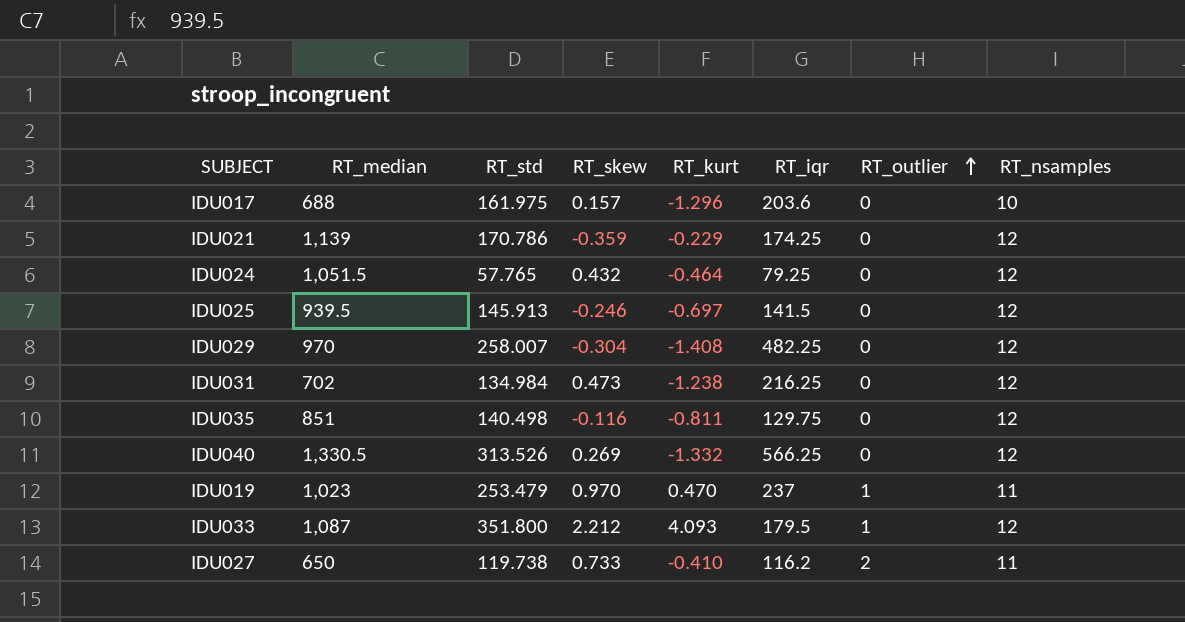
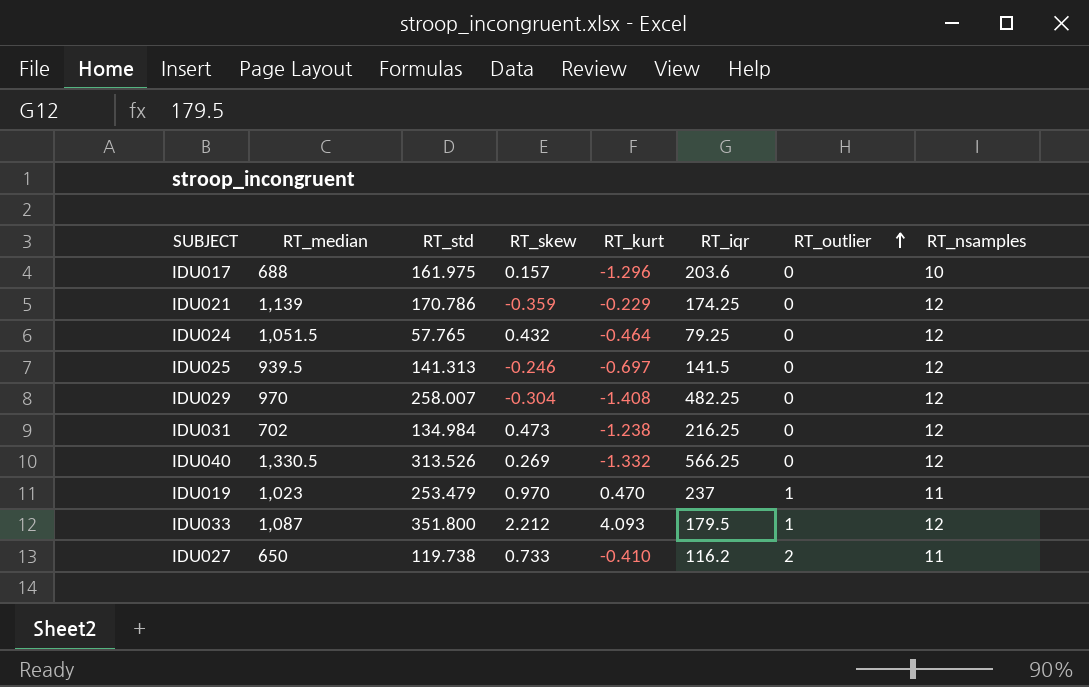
row IDU035: 851 | 140.498 | -0.116 | -0.811 | 129.75 | 0 | 12 -> none
IDU025 | RT_std: 145.913 -> 141.313

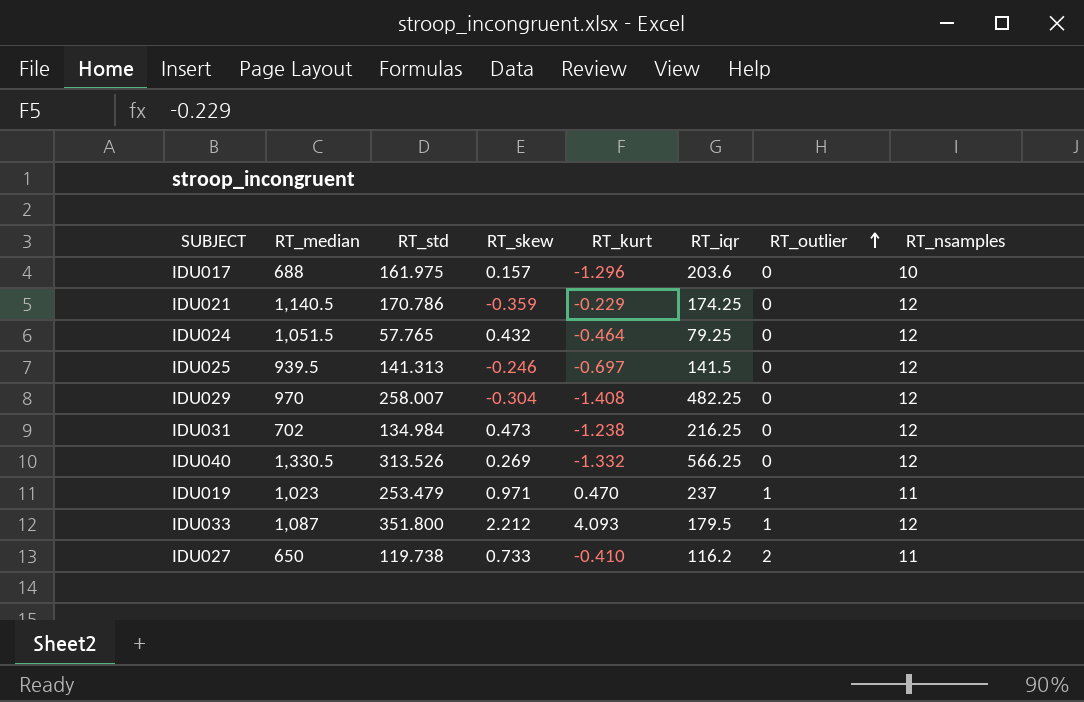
IDU021 | RT_median: 1,139 -> 1,140.5
IDU019 | RT_skew: 0.970 -> 0.971

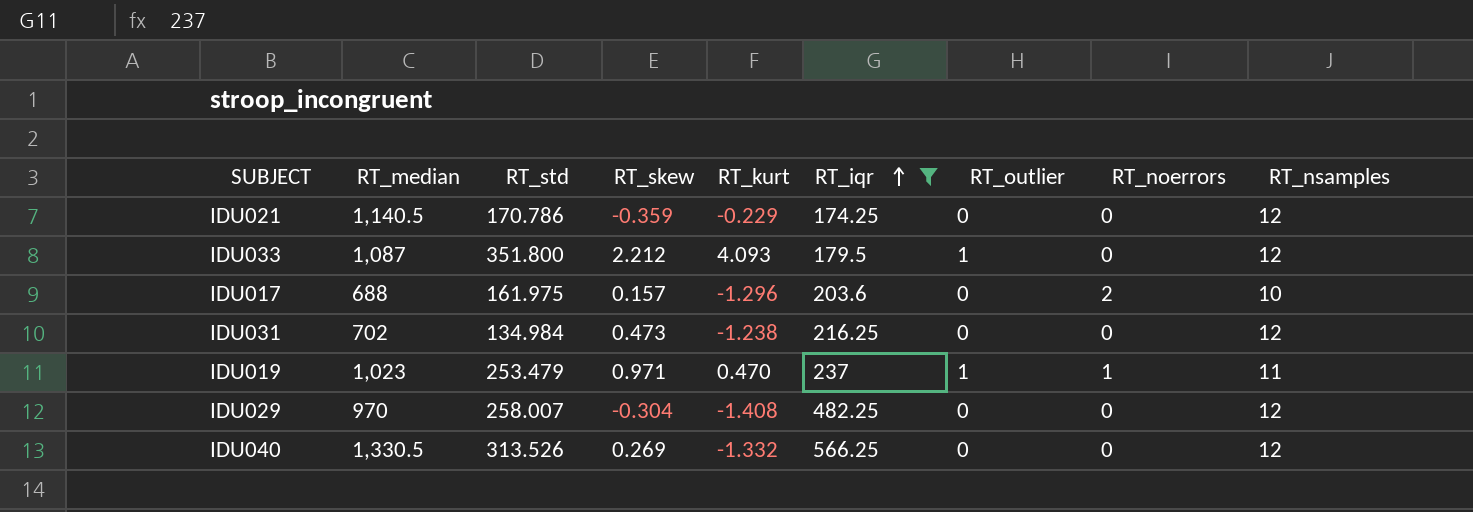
filter: none -> RT_iqr >= 174.25
row order: RT_outlier ascending -> RT_iqr ascending
column RT_noerrors | position: none -> 8

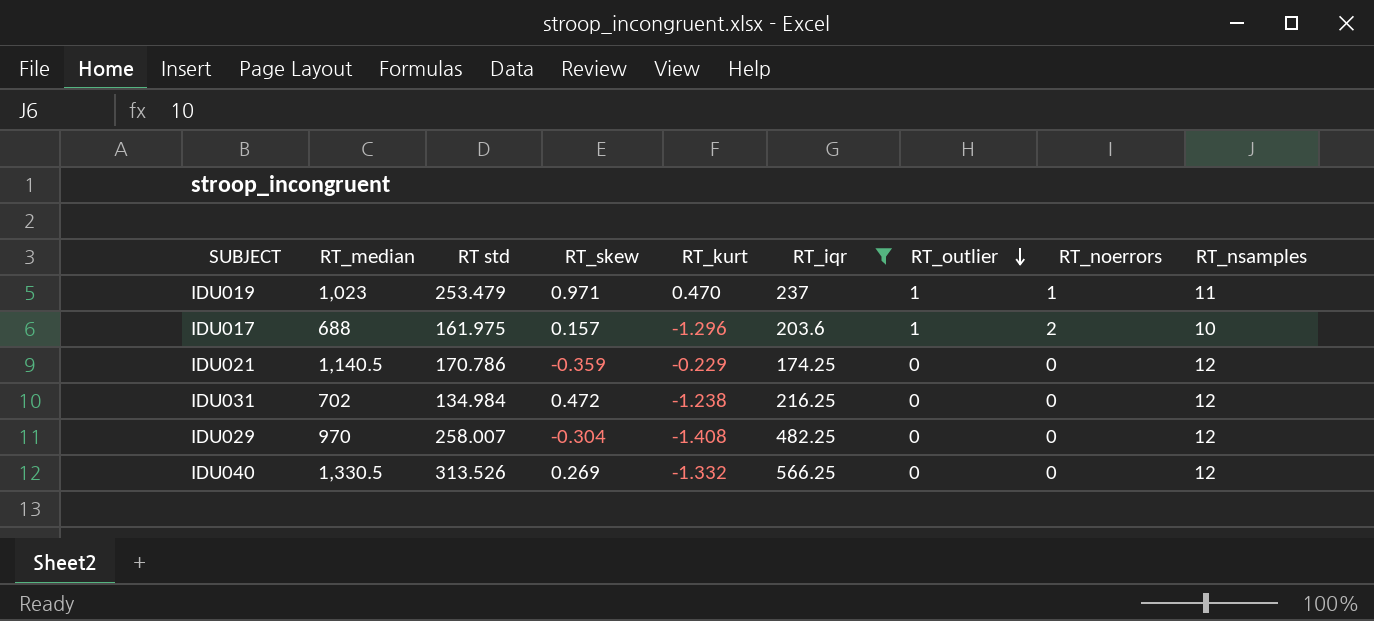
row order: RT_iqr ascending -> RT_outlier descending
column name: RT_std -> RT std
row IDU033: 1,087 | 351.800 | 2.212 | 4.093 | 179.5 | 1 | 0 | 12 -> none
IDU017 | RT_outlier: 0 -> 1
IDU031 | RT_skew: 0.473 -> 0.472

